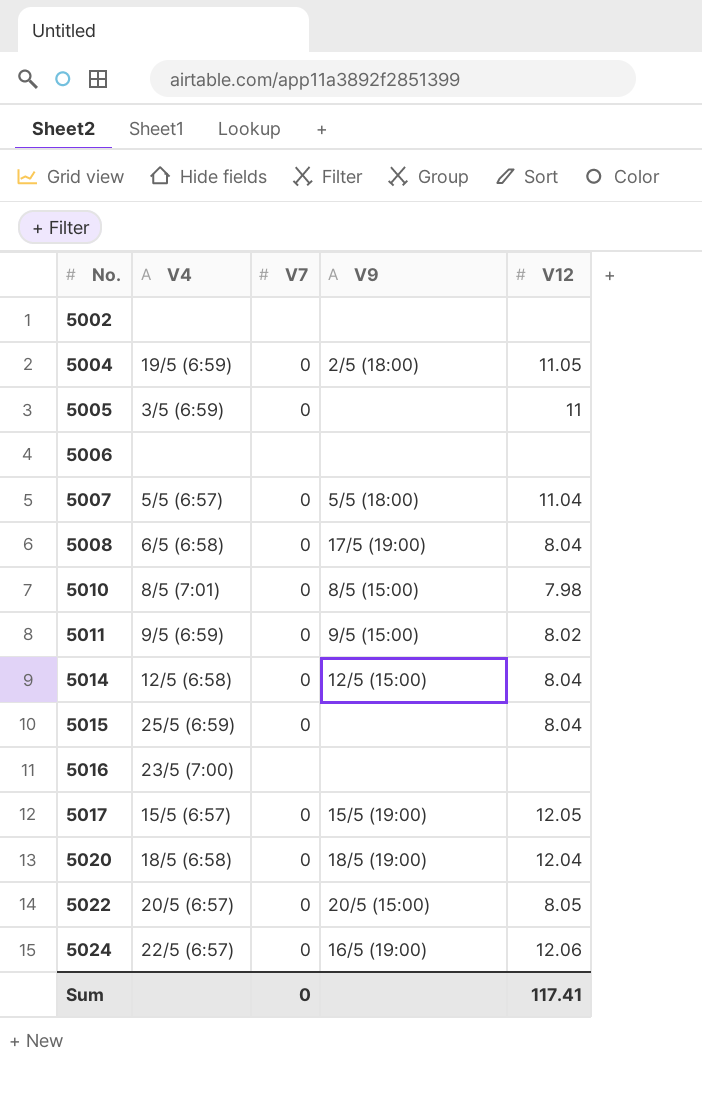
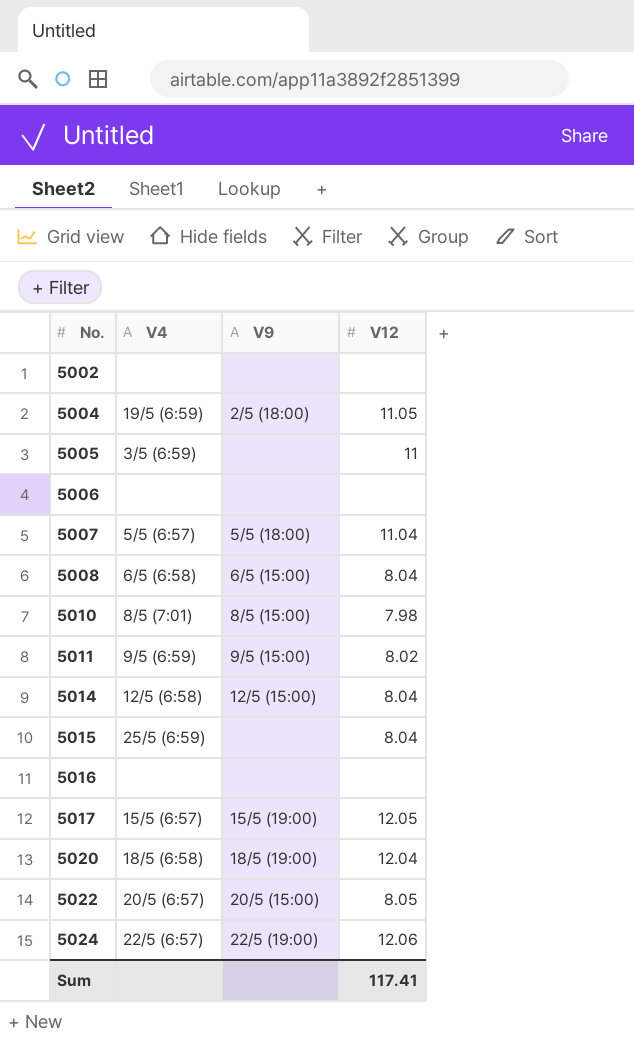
column V7 | position: 3 -> none
5008 | V9: 17/5 (19:00) -> 6/5 (15:00)
5016 | V4: 23/5 (7:00) -> none
5024 | V9: 16/5 (19:00) -> 22/5 (19:00)

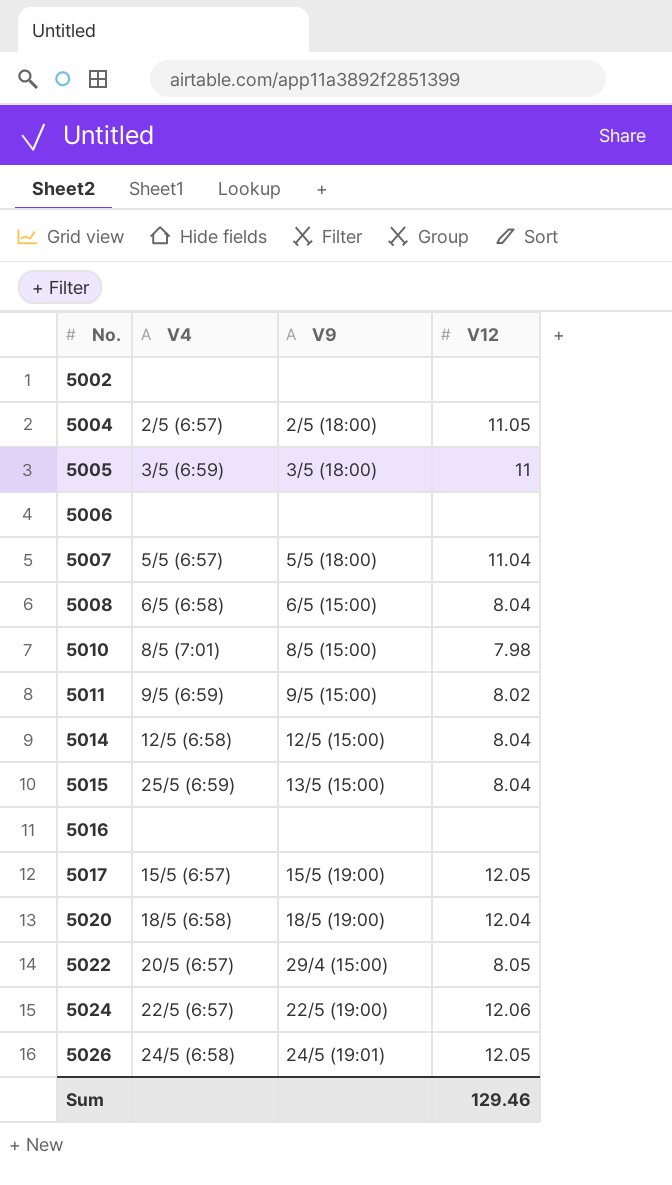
5004 | V4: 19/5 (6:59) -> 2/5 (6:57)
5005 | V9: none -> 3/5 (18:00)
5015 | V9: none -> 13/5 (15:00)
5022 | V9: 20/5 (15:00) -> 29/4 (15:00)
row 5026: none -> 24/5 (6:58) | 24/5 (19:01) | 12.05
Sum | V12: 117.41 -> 129.46

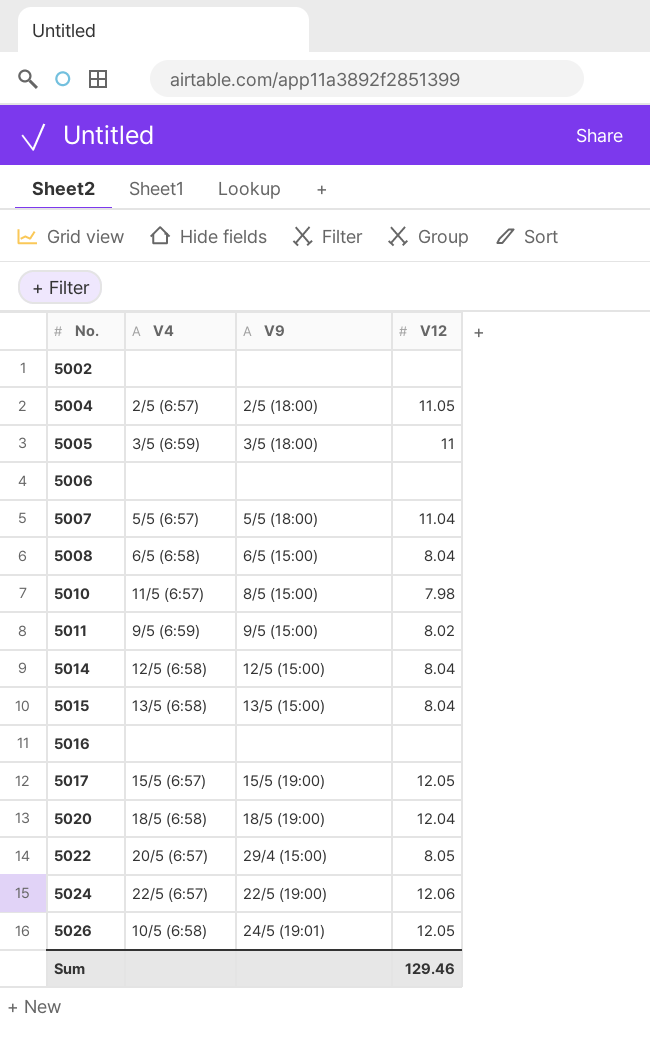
5010 | V4: 8/5 (7:01) -> 11/5 (6:57)
5015 | V4: 25/5 (6:59) -> 13/5 (6:58)
5026 | V4: 24/5 (6:58) -> 10/5 (6:58)

